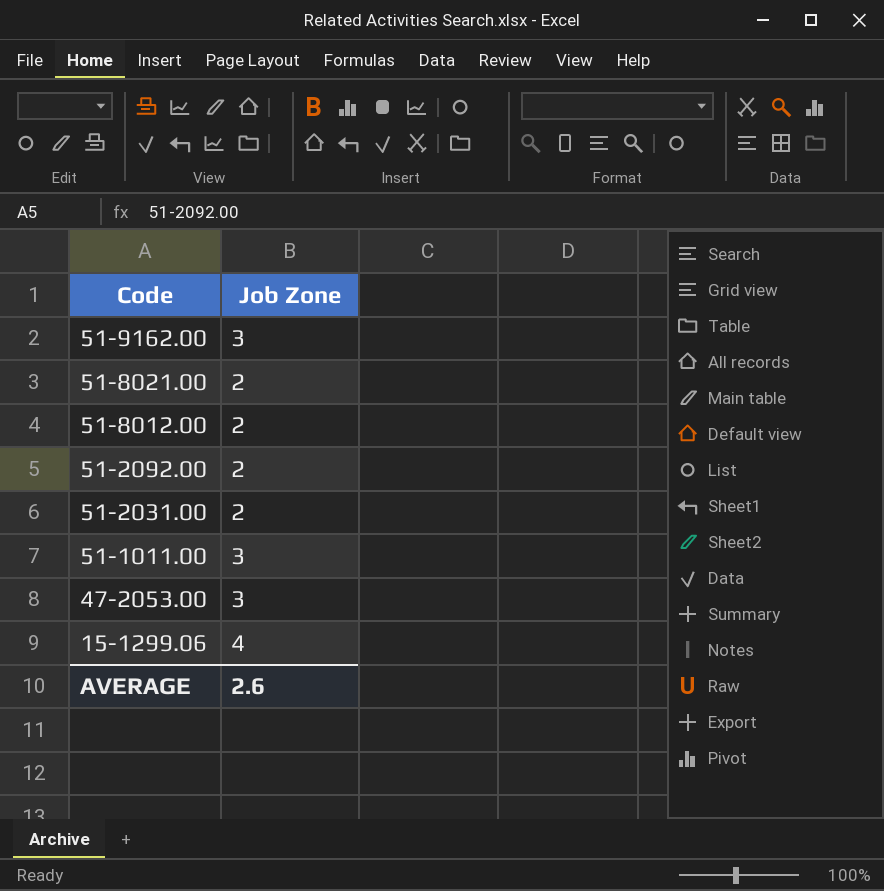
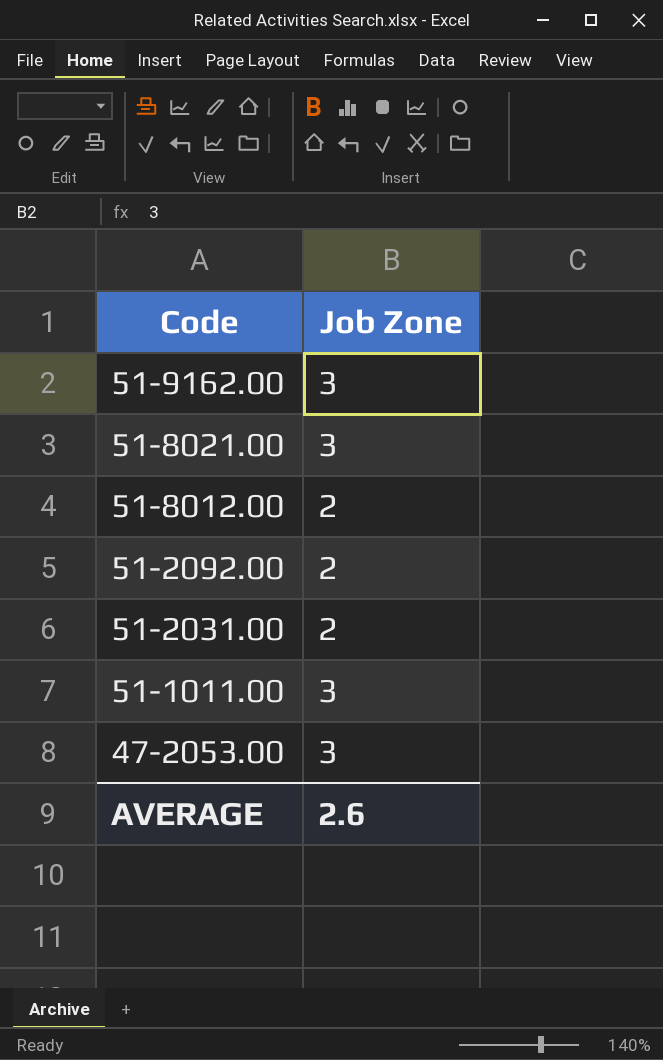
row 15-1299.06: 4 -> none
51-8021.00 | Job Zone: 2 -> 3

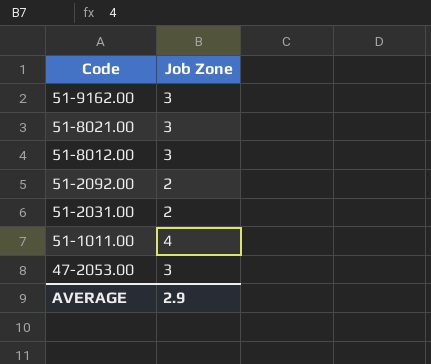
51-8012.00 | Job Zone: 2 -> 3
51-1011.00 | Job Zone: 3 -> 4
AVERAGE | Job Zone: 2.6 -> 2.9

